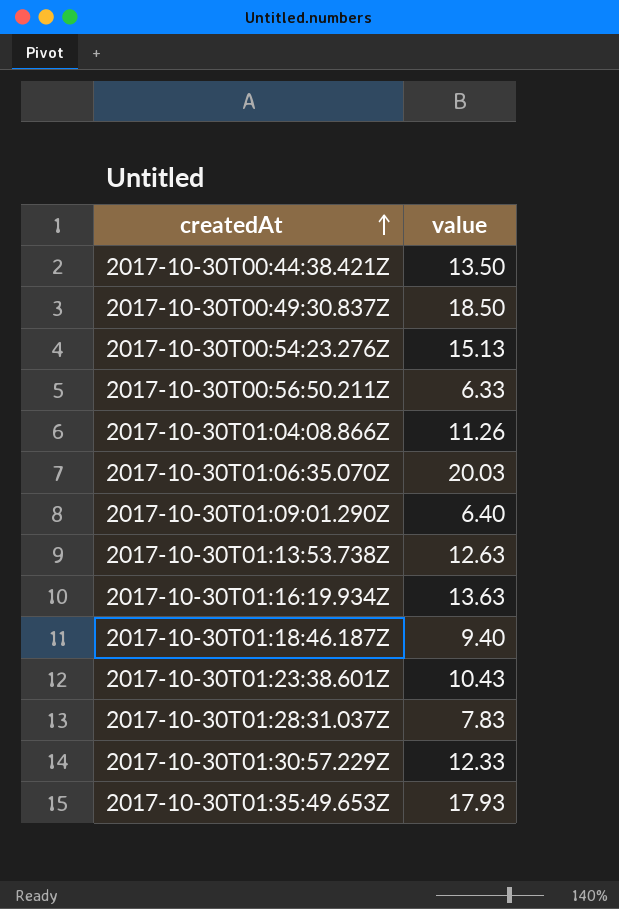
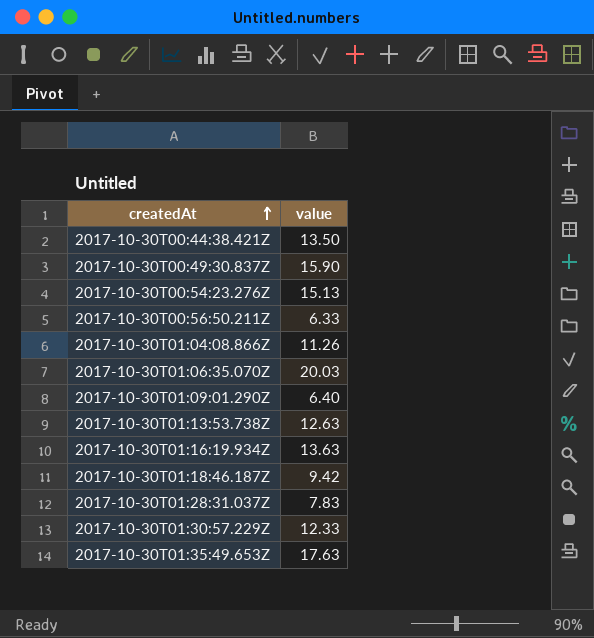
row 2017-10-30T01:23:38.601Z: 10.43 -> none
2017-10-30T00:49:30.837Z | value: 18.50 -> 15.90
2017-10-30T01:18:46.187Z | value: 9.40 -> 9.42
2017-10-30T01:35:49.653Z | value: 17.93 -> 17.63

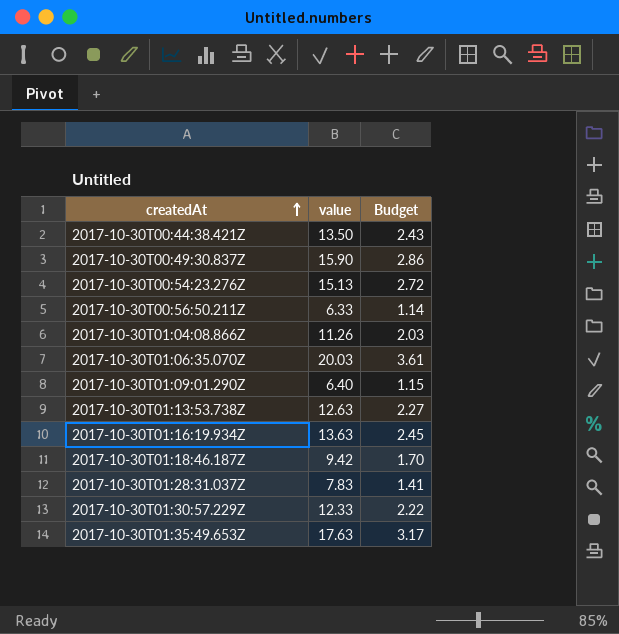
column Budget | formula: none -> [value] * 0.18

